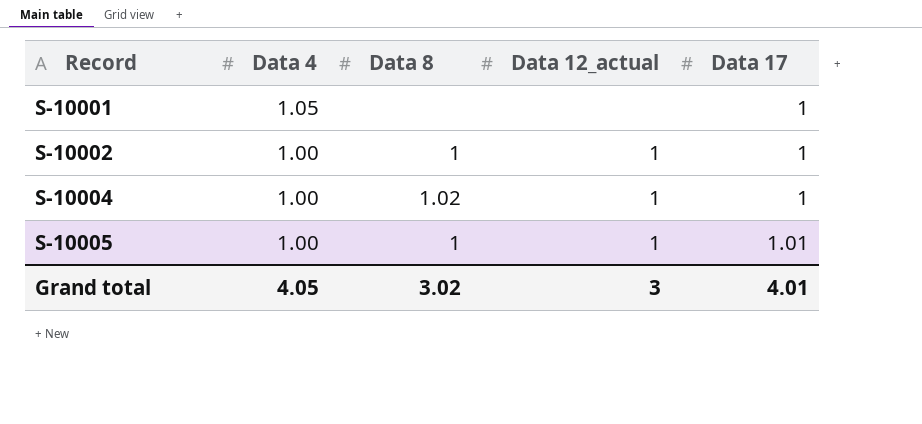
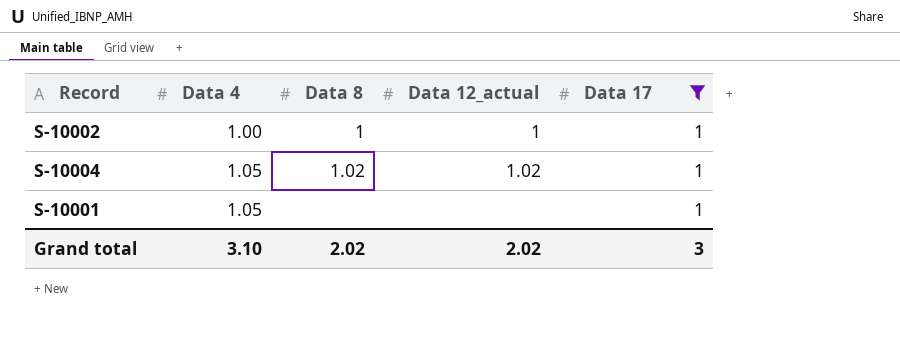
filter: none -> Data 17 = 1
row order: Record ascending -> Data 4 ascending
S-10004 | Data 4: 1.00 -> 1.05
S-10004 | Data 12_actual: 1 -> 1.02
Grand total | Data 4: 4.05 -> 3.10
Grand total | Data 8: 3.02 -> 2.02
Grand total | Data 12_actual: 3 -> 2.02
Grand total | Data 17: 4.01 -> 3

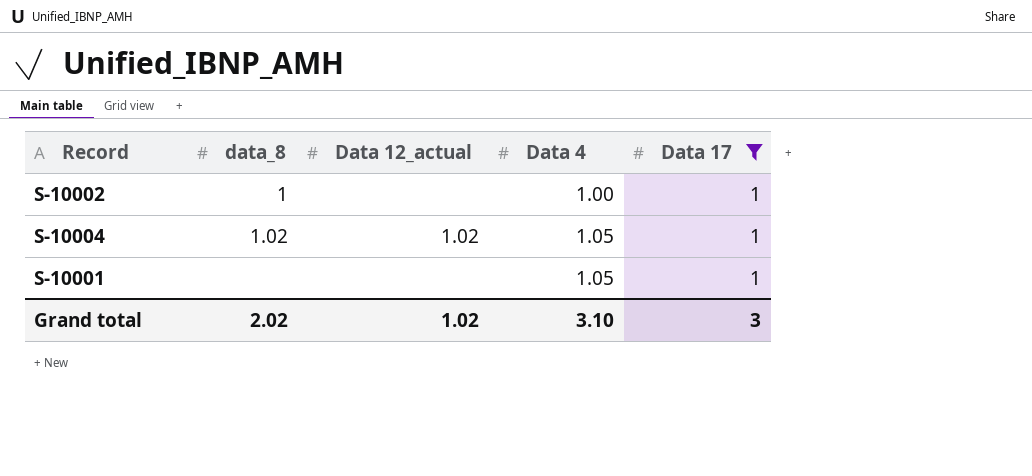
column name: Data 8 -> data_8
column Data 4 | position: 2 -> 4
S-10002 | Data 12_actual: 1 -> none
Grand total | Data 12_actual: 2.02 -> 1.02

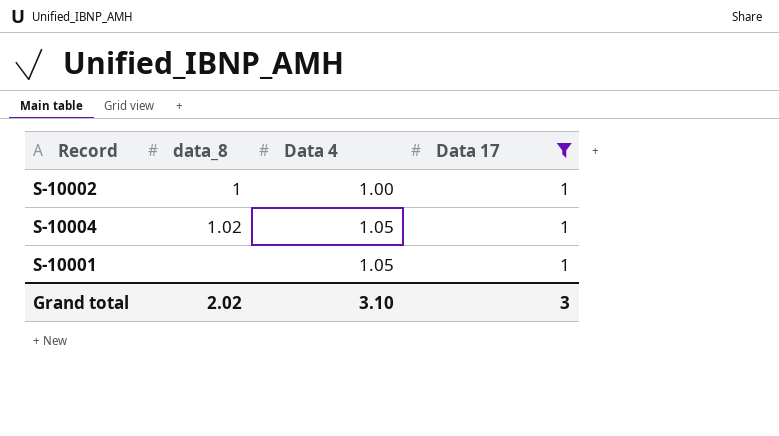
column Data 12_actual | position: 3 -> none

